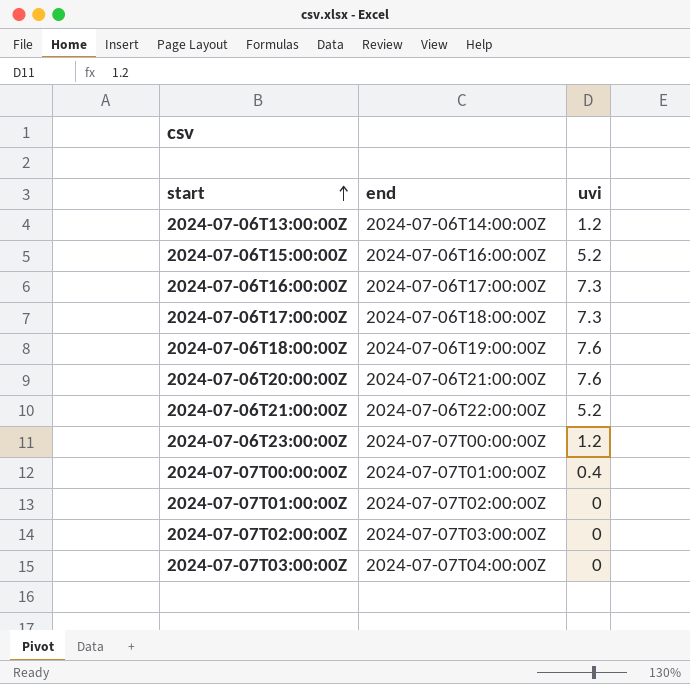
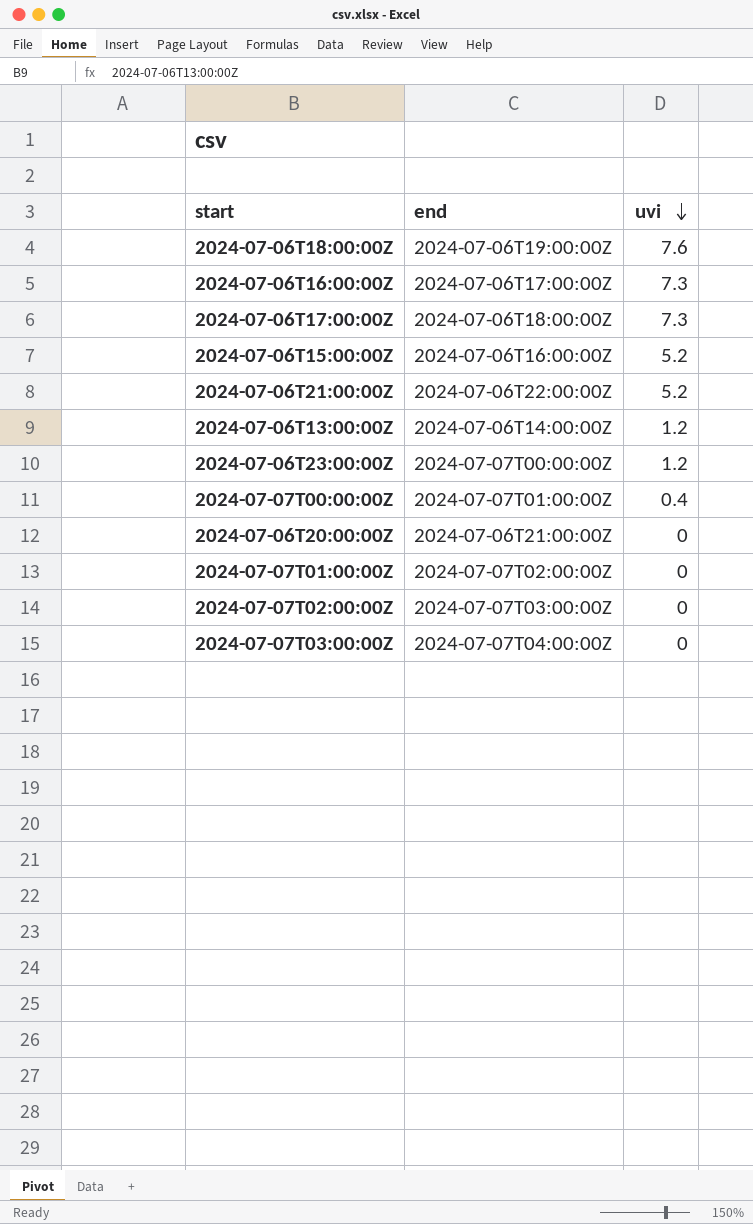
row order: start ascending -> uvi descending
2024-07-06T20:00:00Z | uvi: 7.6 -> 0

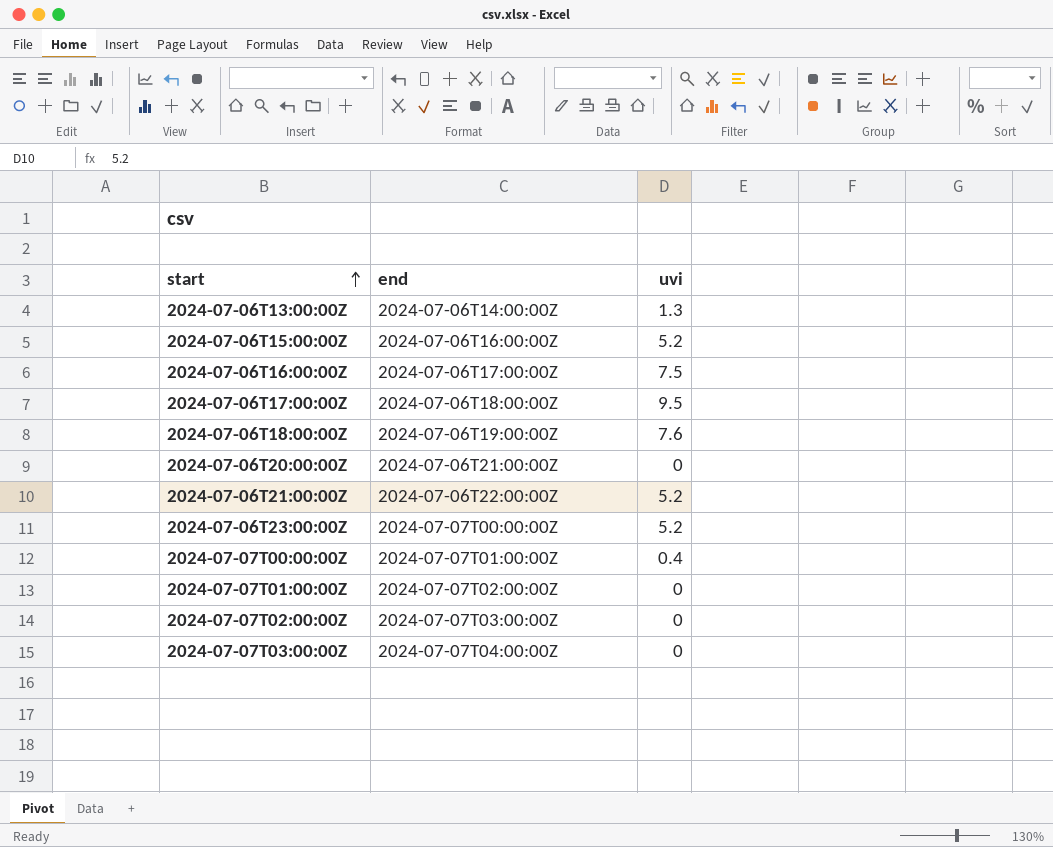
row order: uvi descending -> start ascending
2024-07-06T13:00:00Z | uvi: 1.2 -> 1.3
2024-07-06T16:00:00Z | uvi: 7.3 -> 7.5
2024-07-06T17:00:00Z | uvi: 7.3 -> 9.5
2024-07-06T23:00:00Z | uvi: 1.2 -> 5.2

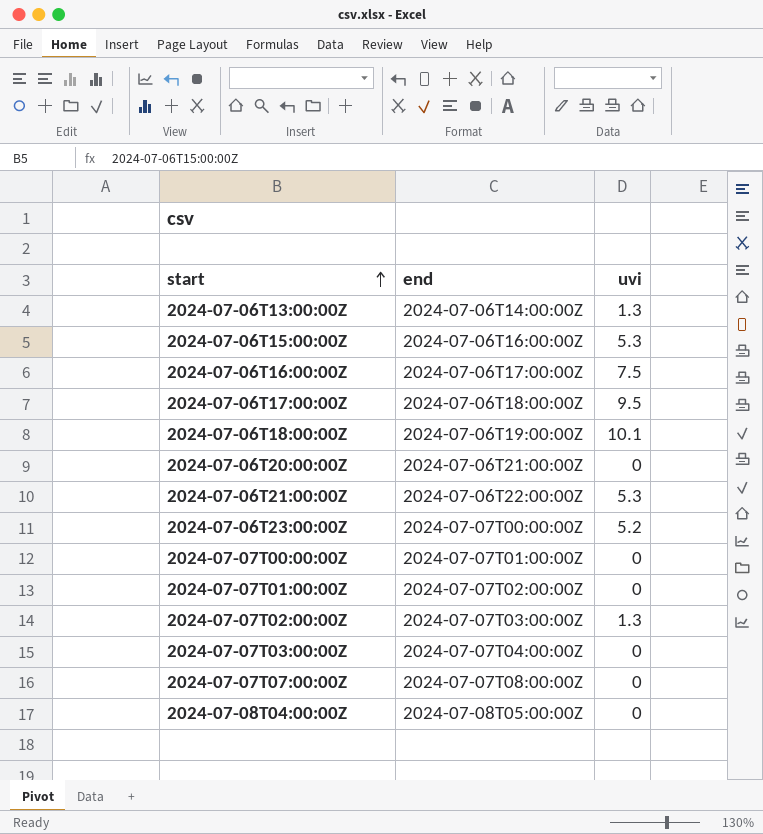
2024-07-06T15:00:00Z | uvi: 5.2 -> 5.3
2024-07-06T18:00:00Z | uvi: 7.6 -> 10.1
2024-07-06T21:00:00Z | uvi: 5.2 -> 5.3
2024-07-07T00:00:00Z | uvi: 0.4 -> 0
2024-07-07T02:00:00Z | uvi: 0 -> 1.3
row 2024-07-07T07:00:00Z: none -> 2024-07-07T08:00:00Z | 0
row 2024-07-08T04:00:00Z: none -> 2024-07-08T05:00:00Z | 0

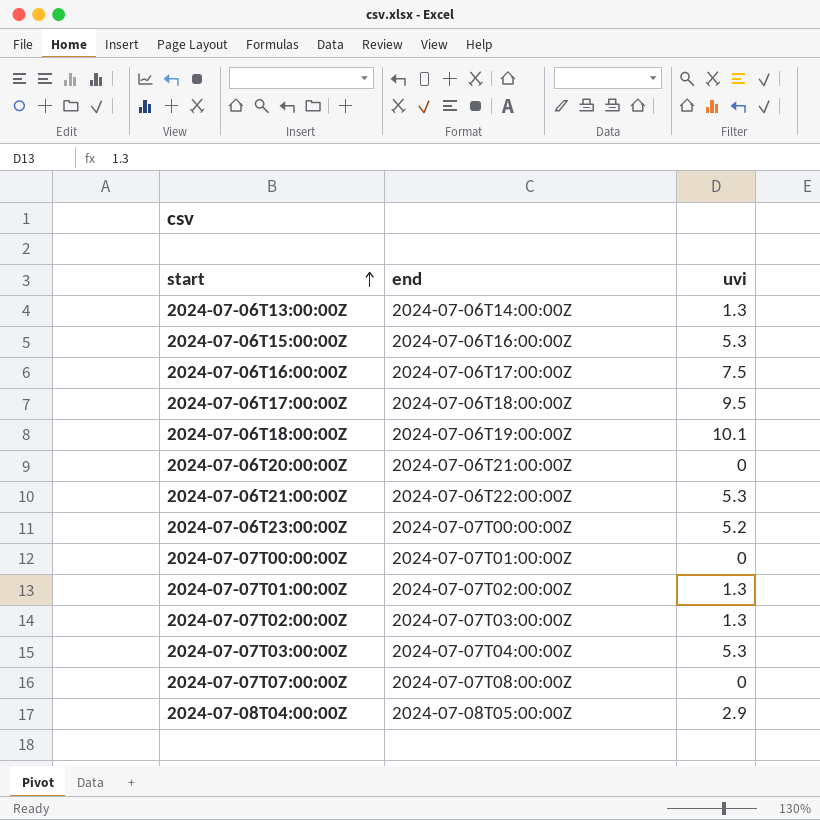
2024-07-07T01:00:00Z | uvi: 0 -> 1.3
2024-07-07T03:00:00Z | uvi: 0 -> 5.3
2024-07-08T04:00:00Z | uvi: 0 -> 2.9

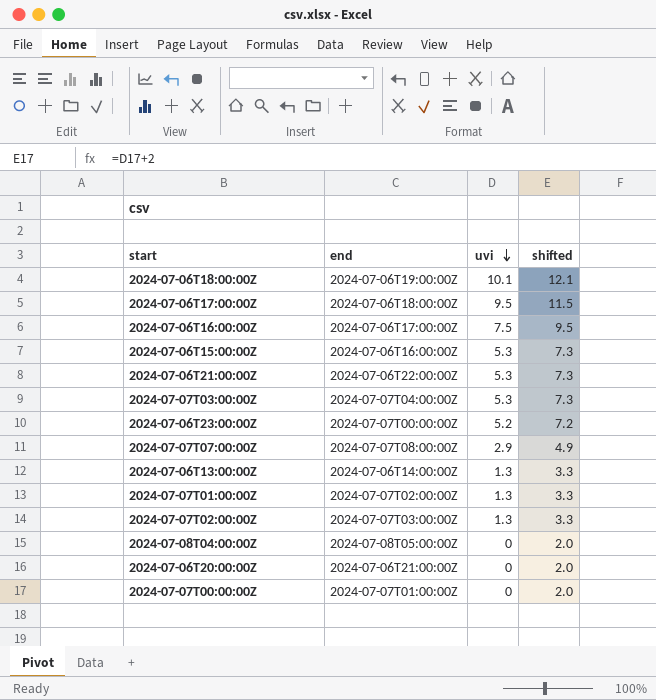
row order: start ascending -> uvi descending
column shifted | formula: none -> [uvi] + 2
2024-07-07T07:00:00Z | uvi: 0 -> 2.9
2024-07-08T04:00:00Z | uvi: 2.9 -> 0

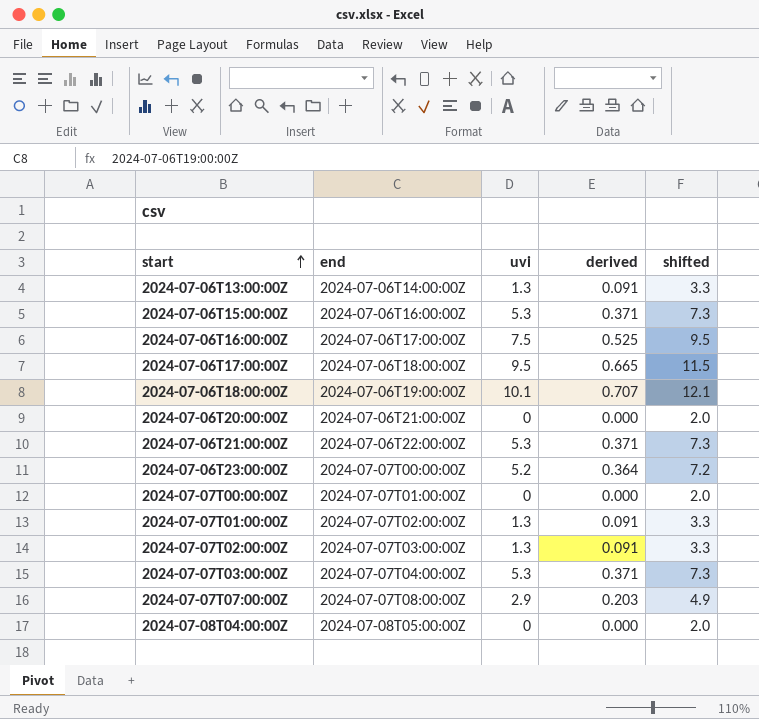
row order: uvi descending -> start ascending
column derived | formula: none -> [uvi] * 0.07

